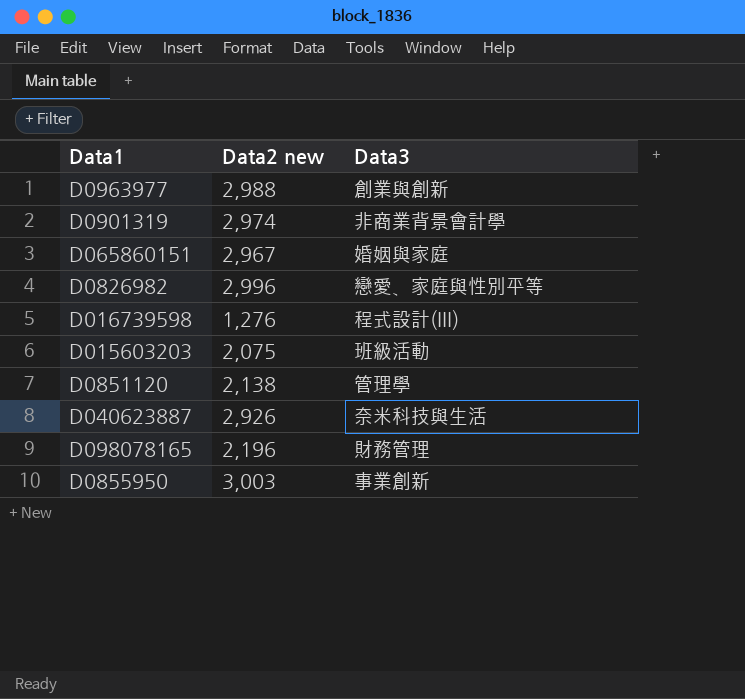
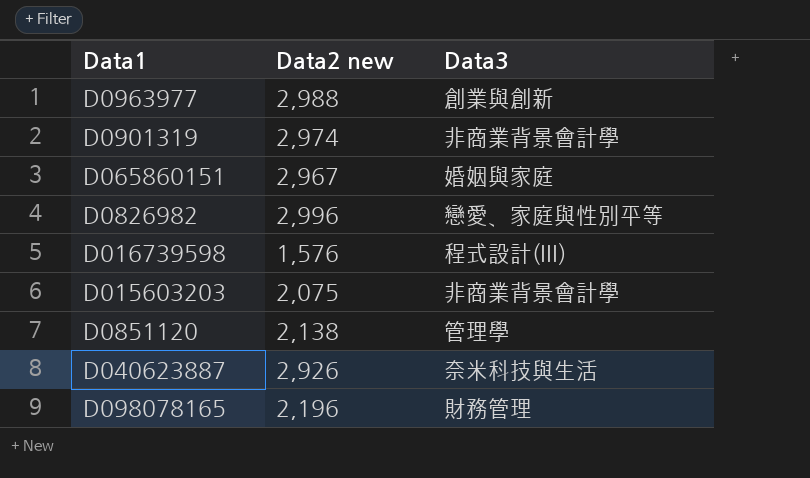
row D0855950: 3,003 | 事業創新 -> none
D016739598 | Data2 new: 1,276 -> 1,576
D015603203 | Data3: 班級活動 -> 非商業背景會計學

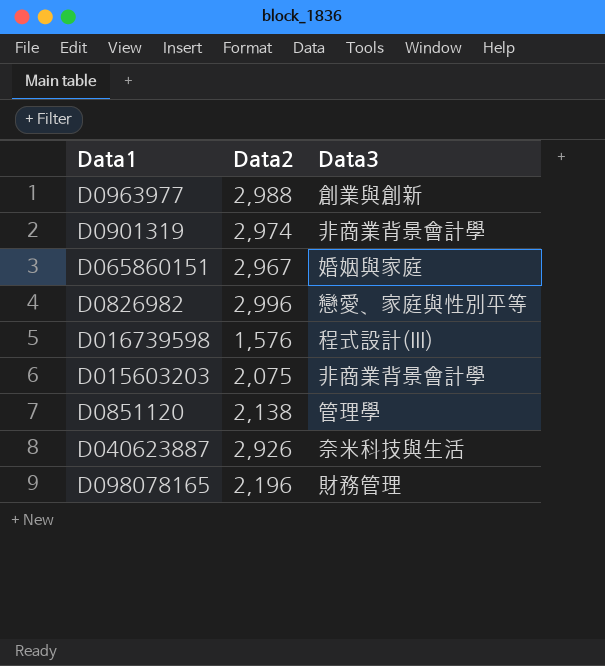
column name: Data2 new -> Data2

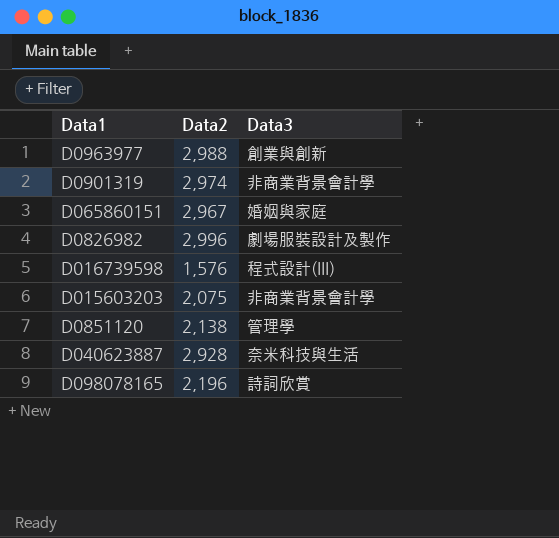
D0826982 | Data3: 戀愛、家庭與性別平等 -> 劇場服裝設計及製作
D040623887 | Data2: 2,926 -> 2,928
D098078165 | Data3: 財務管理 -> 詩詞欣賞

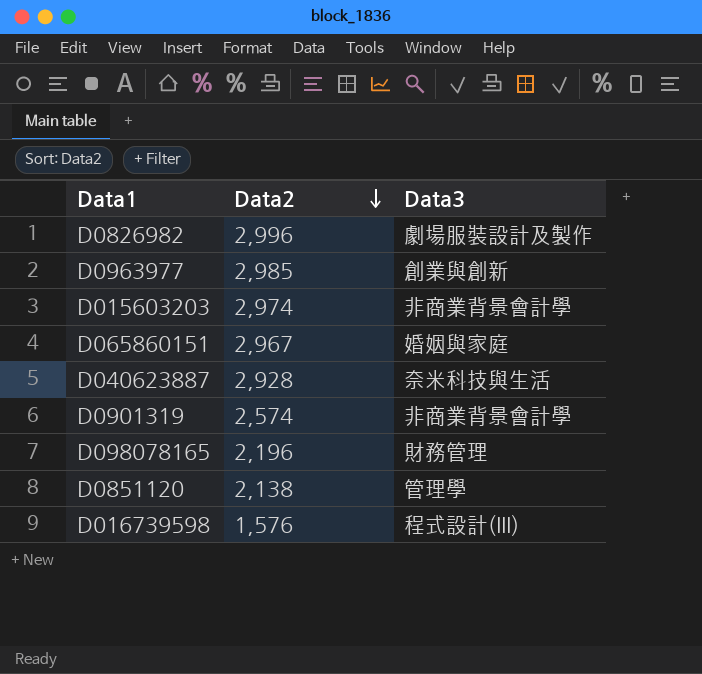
row order: none -> Data2 descending
D0963977 | Data2: 2,988 -> 2,985
D015603203 | Data2: 2,075 -> 2,974
D0901319 | Data2: 2,974 -> 2,574
D098078165 | Data3: 詩詞欣賞 -> 財務管理

